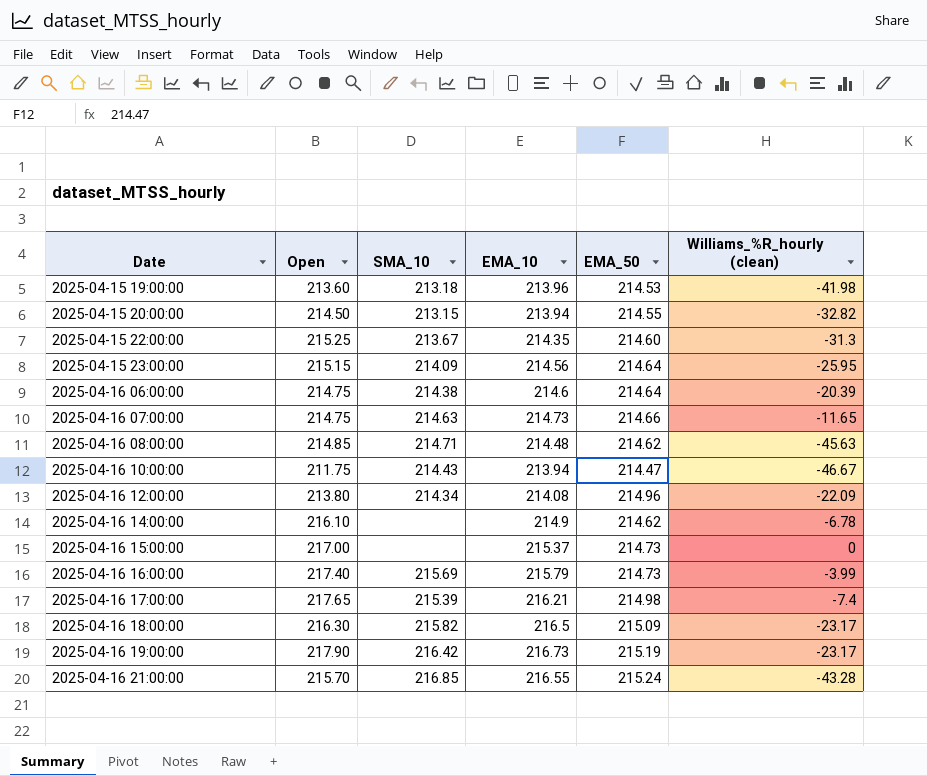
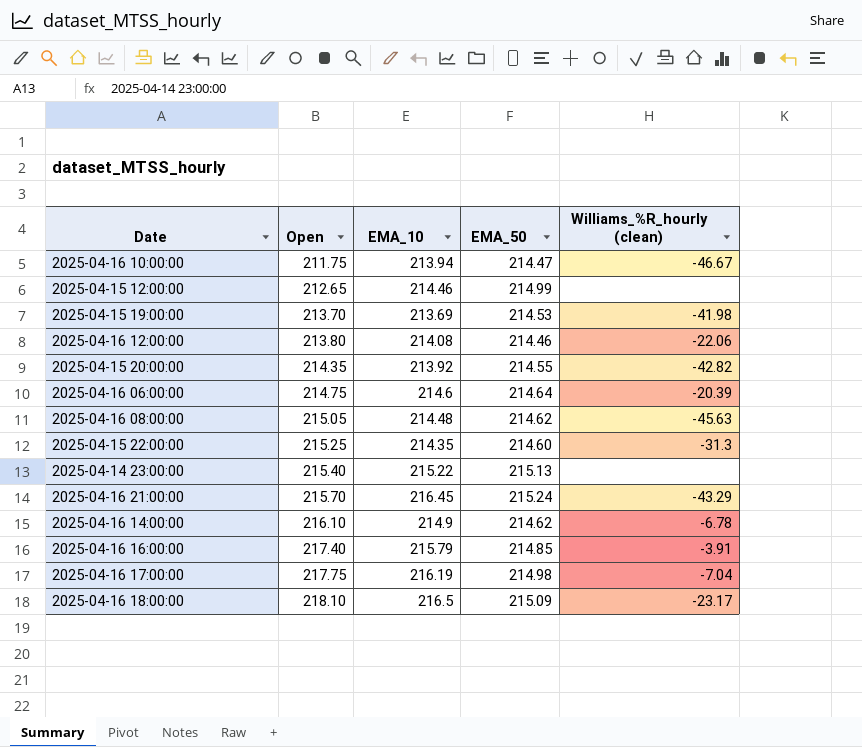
row order: Date ascending -> Open ascending
column SMA_10 | position: 3 -> none
row 2025-04-15 23:00:00: 215.15 | 214.09 | 214.56 | 214.64 | -25.95 -> none
row 2025-04-16 07:00:00: 214.75 | 214.63 | 214.73 | 214.66 | -11.65 -> none
row 2025-04-16 15:00:00: 217.00 | none | 215.37 | 214.73 | 0 -> none
row 2025-04-16 19:00:00: 217.90 | 216.42 | 216.73 | 215.19 | -23.17 -> none
row 2025-04-15 12:00:00: none -> 212.65 | 214.46 | 214.99 | none
2025-04-15 19:00:00 | Open: 213.60 -> 213.70
2025-04-15 19:00:00 | EMA_10: 213.96 -> 213.69
2025-04-16 12:00:00 | EMA_50: 214.96 -> 214.46
2025-04-16 12:00:00 | Williams_%R_hourly (clean): -22.09 -> -22.06
2025-04-15 20:00:00 | Open: 214.50 -> 214.35
2025-04-15 20:00:00 | EMA_10: 213.94 -> 213.92
2025-04-15 20:00:00 | Williams_%R_hourly (clean): -32.82 -> -42.82
2025-04-16 08:00:00 | Open: 214.85 -> 215.05
row 2025-04-14 23:00:00: none -> 215.40 | 215.22 | 215.13 | none
2025-04-16 21:00:00 | EMA_10: 216.55 -> 216.45
2025-04-16 21:00:00 | Williams_%R_hourly (clean): -43.28 -> -43.29
2025-04-16 16:00:00 | EMA_50: 214.73 -> 214.85
2025-04-16 16:00:00 | Williams_%R_hourly (clean): -3.99 -> -3.91
2025-04-16 17:00:00 | Open: 217.65 -> 217.75
2025-04-16 17:00:00 | EMA_10: 216.21 -> 216.19
2025-04-16 17:00:00 | Williams_%R_hourly (clean): -7.4 -> -7.04
2025-04-16 18:00:00 | Open: 216.30 -> 218.10

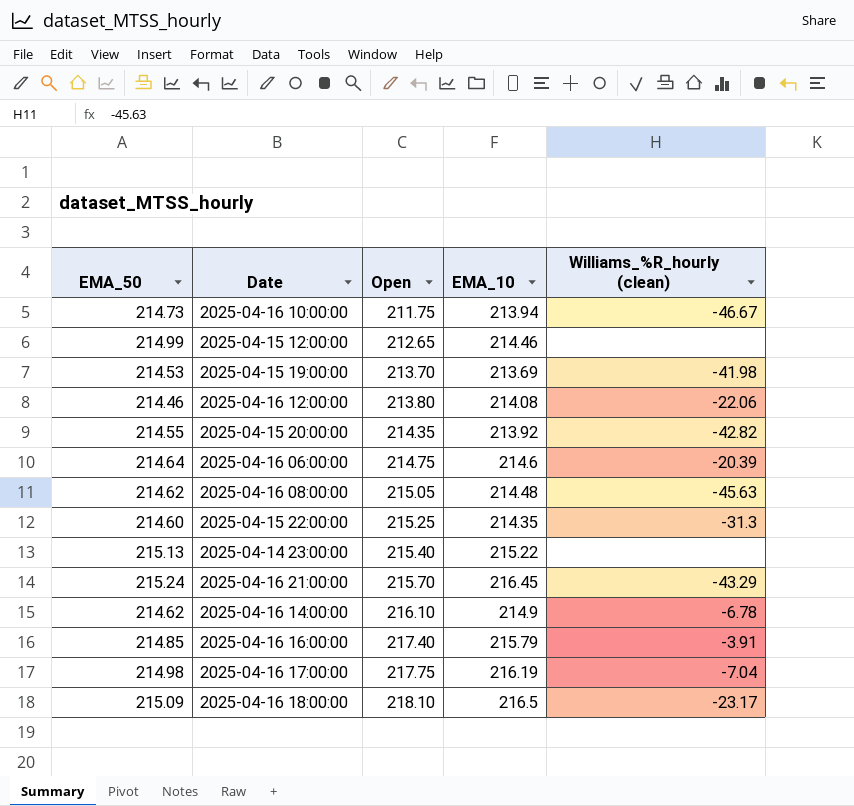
column EMA_50 | position: 4 -> 1
2025-04-16 10:00:00 | EMA_50: 214.47 -> 214.73

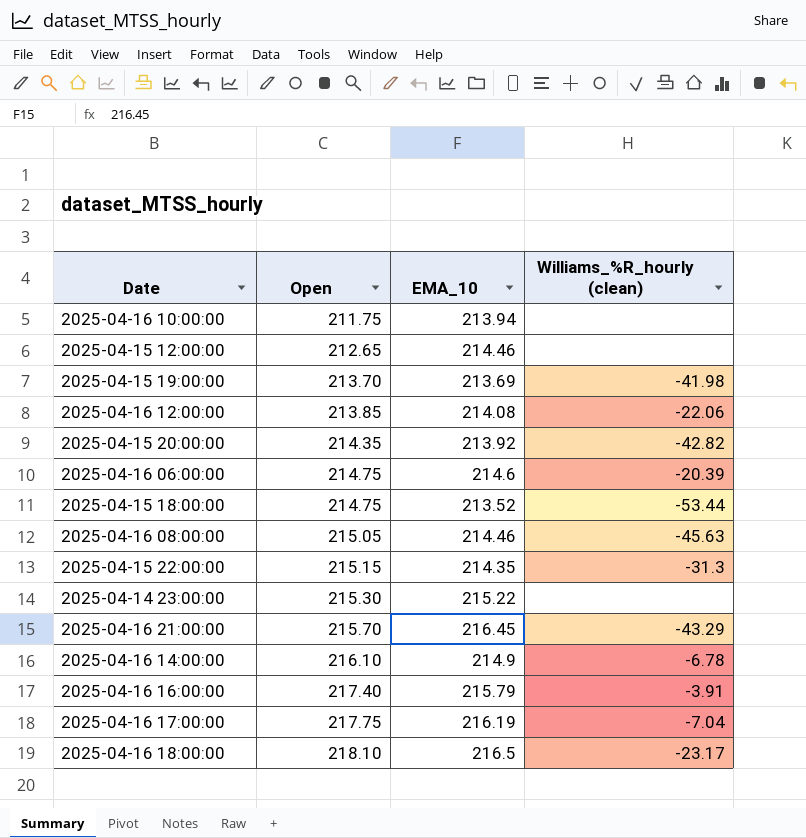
column EMA_50 | position: 1 -> none
2025-04-16 10:00:00 | Williams_%R_hourly (clean): -46.67 -> none
2025-04-16 12:00:00 | Open: 213.80 -> 213.85
row 2025-04-15 18:00:00: none -> 214.75 | 213.52 | -53.44
2025-04-16 08:00:00 | EMA_10: 214.48 -> 214.46
2025-04-15 22:00:00 | Open: 215.25 -> 215.15
2025-04-14 23:00:00 | Open: 215.40 -> 215.30

